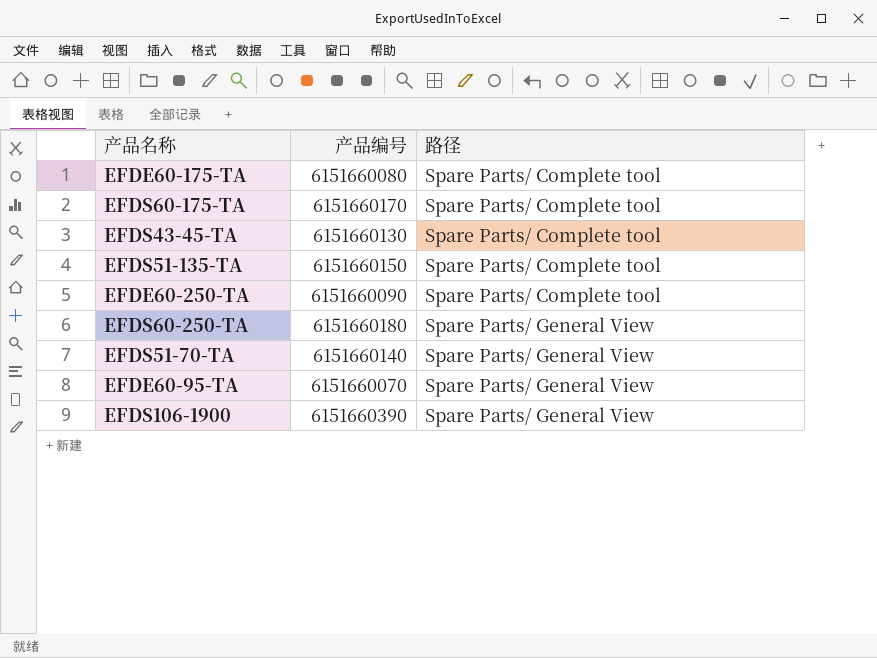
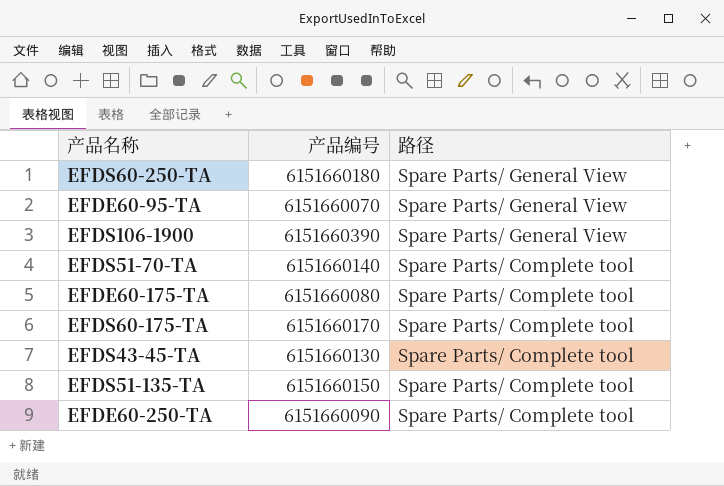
row order: 路径 ascending -> 路径 descending
EFDS51-70-TA | 路径: Spare Parts/ General View -> Spare Parts/ Complete tool

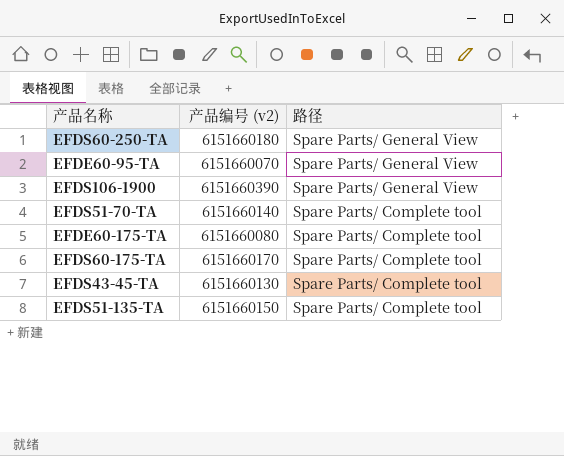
column name: 产品编号 -> 产品编号 (v2)
row EFDE60-250-TA: 6151660090 | Spare Parts/ Complete tool -> none

